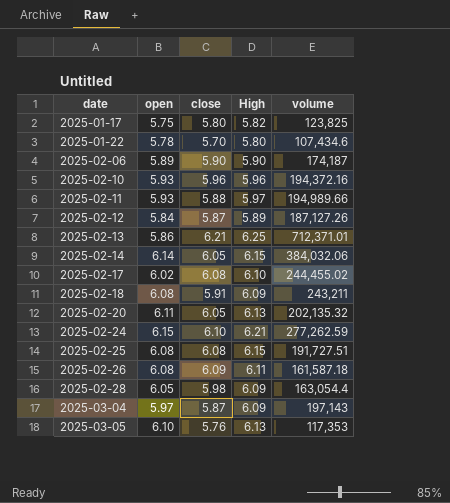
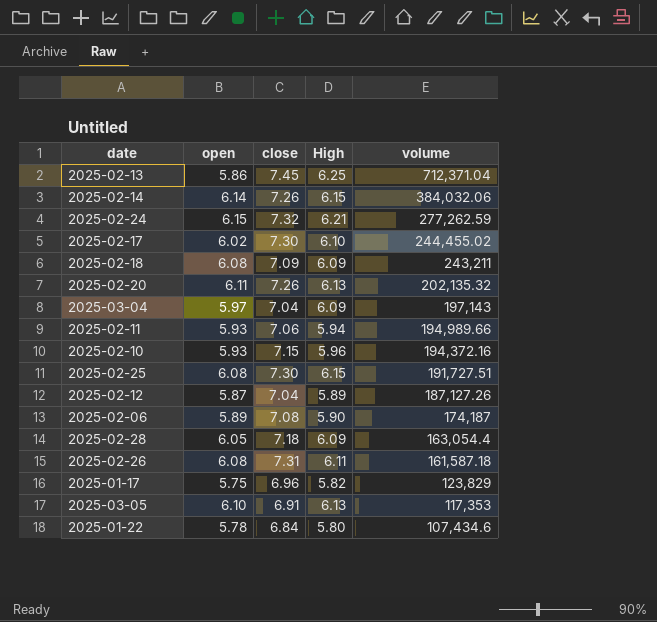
row order: date ascending -> volume descending
2025-02-13 | close: 6.21 -> 7.45
2025-02-13 | volume: 712,371.01 -> 712,371.04
2025-02-14 | close: 6.05 -> 7.26
2025-02-24 | close: 6.10 -> 7.32
2025-02-17 | close: 6.08 -> 7.30
2025-02-18 | close: 5.91 -> 7.09
2025-02-20 | close: 6.05 -> 7.26
2025-03-04 | close: 5.87 -> 7.04
2025-02-11 | close: 5.88 -> 7.06
2025-02-11 | High: 5.97 -> 5.94
2025-02-10 | close: 5.96 -> 7.15
2025-02-25 | close: 6.08 -> 7.30
2025-02-12 | open: 5.84 -> 5.87
2025-02-12 | close: 5.87 -> 7.04
2025-02-06 | close: 5.90 -> 7.08
2025-02-28 | close: 5.98 -> 7.18
2025-02-26 | close: 6.09 -> 7.31
2025-01-17 | close: 5.80 -> 6.96
2025-01-17 | volume: 123,825 -> 123,829
2025-03-05 | close: 5.76 -> 6.91
2025-01-22 | close: 5.70 -> 6.84

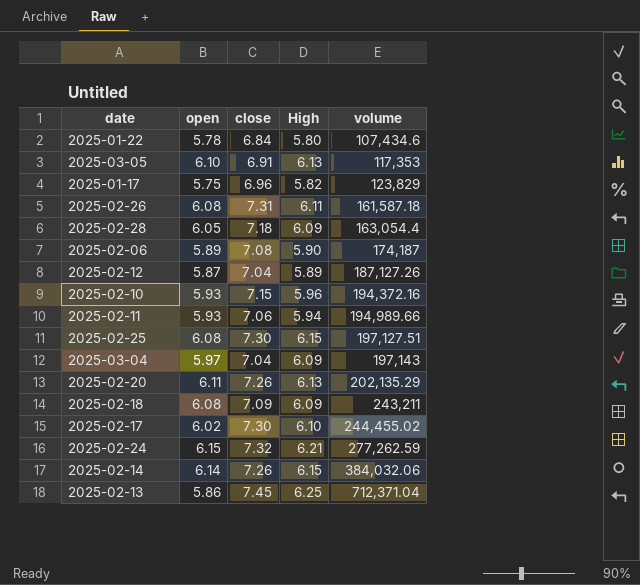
row order: volume descending -> volume ascending
2025-02-25 | volume: 191,727.51 -> 197,127.51
2025-02-20 | volume: 202,135.32 -> 202,135.29

